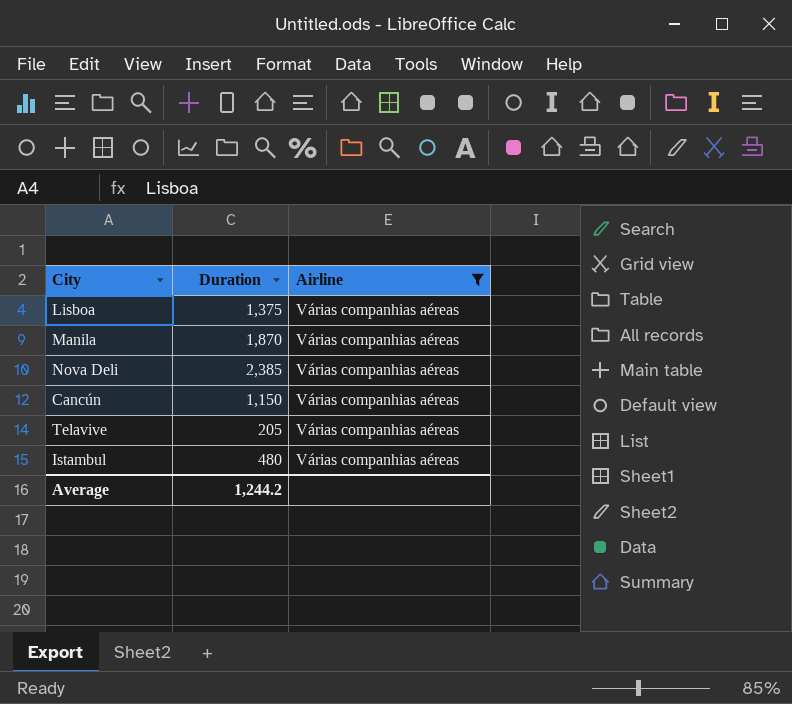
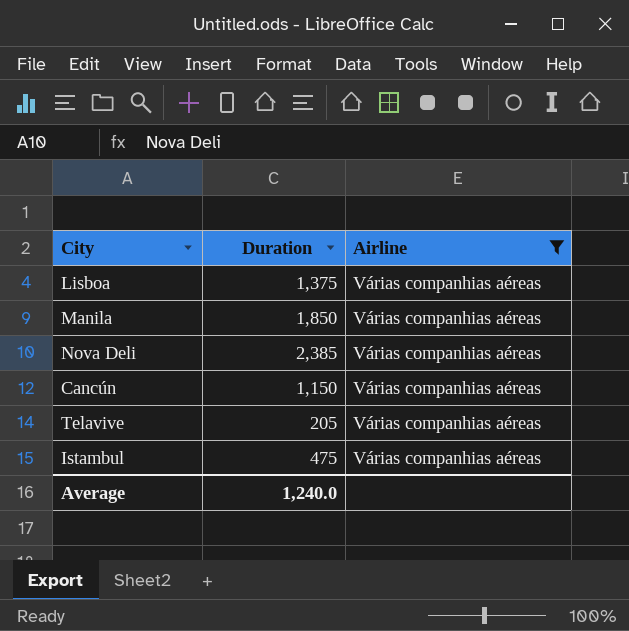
Manila | Duration: 1,870 -> 1,850
Istambul | Duration: 480 -> 475
Average | Duration: 1,244.2 -> 1,240.0

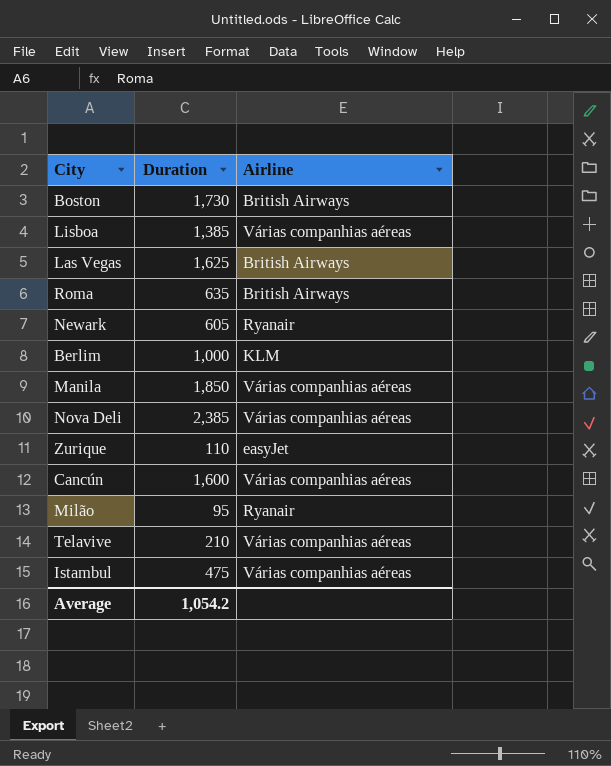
filter: Airline = Várias companhias aéreas -> none
Lisboa | Duration: 1,375 -> 1,385
Cancún | Duration: 1,150 -> 1,600
Telavive | Duration: 205 -> 210
Average | Duration: 1,240.0 -> 1,054.2

